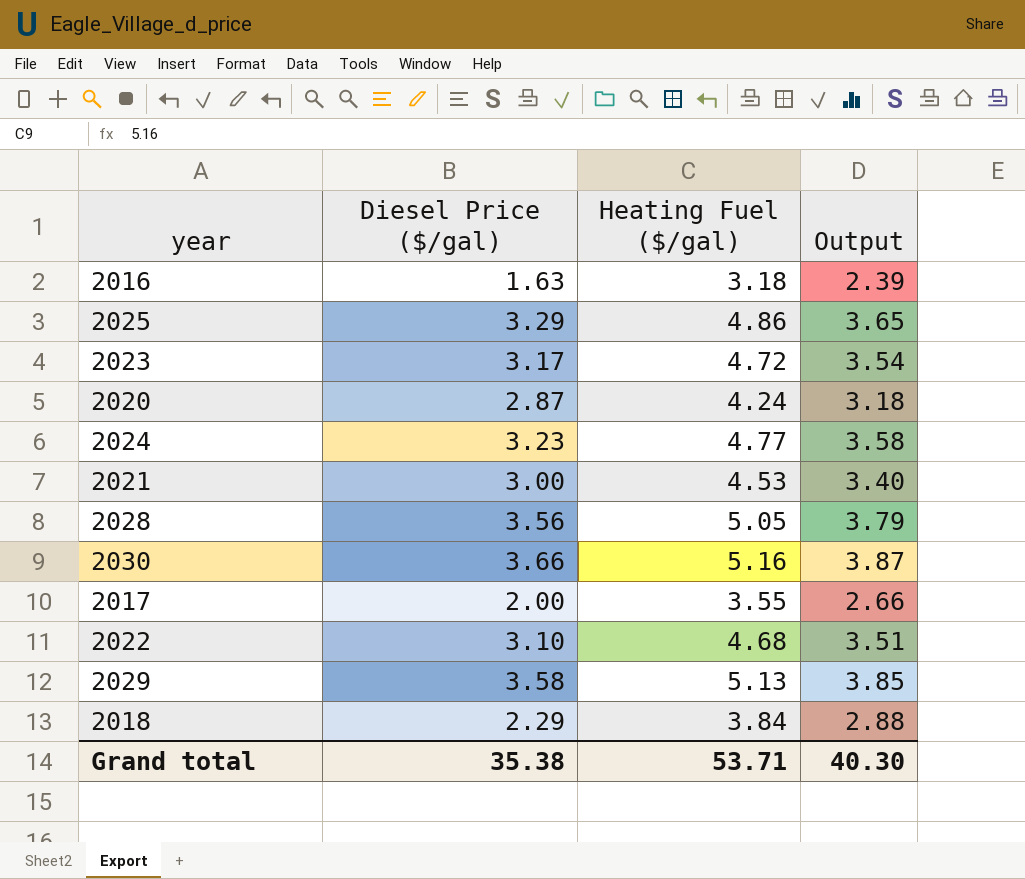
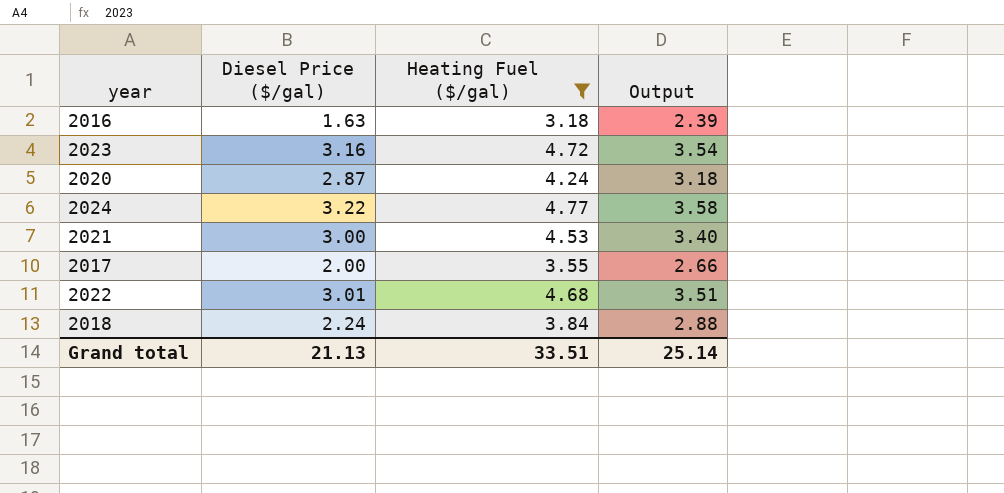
filter: none -> Heating Fuel ($/gal) <= 4.77
2023 | Diesel Price ($/gal): 3.17 -> 3.16
2024 | Diesel Price ($/gal): 3.23 -> 3.22
2022 | Diesel Price ($/gal): 3.10 -> 3.01
2018 | Diesel Price ($/gal): 2.29 -> 2.24
Grand total | Diesel Price ($/gal): 35.38 -> 21.13
Grand total | Heating Fuel ($/gal): 53.71 -> 33.51
Grand total | Output: 40.30 -> 25.14

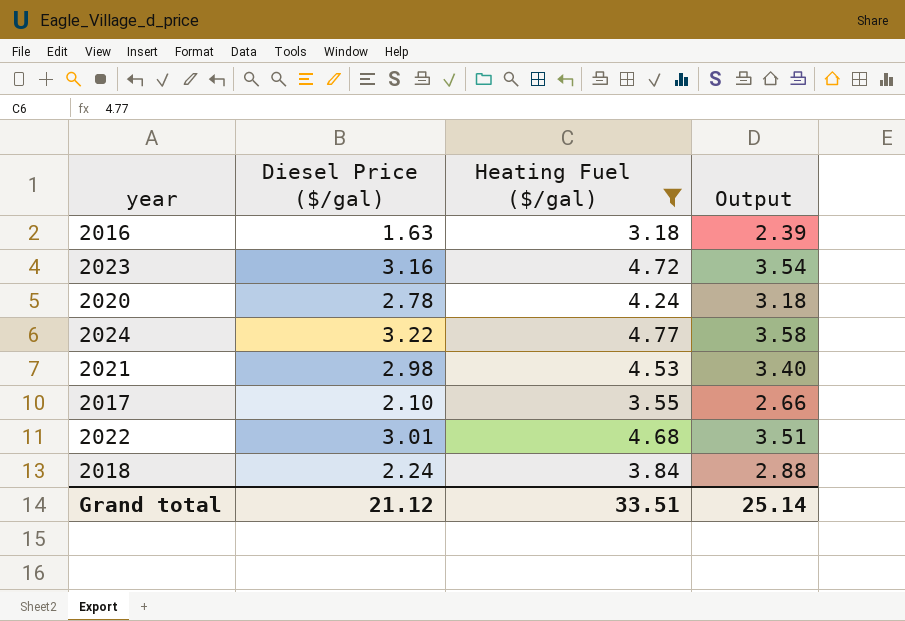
2020 | Diesel Price ($/gal): 2.87 -> 2.78
2021 | Diesel Price ($/gal): 3.00 -> 2.98
2017 | Diesel Price ($/gal): 2.00 -> 2.10
Grand total | Diesel Price ($/gal): 21.13 -> 21.12

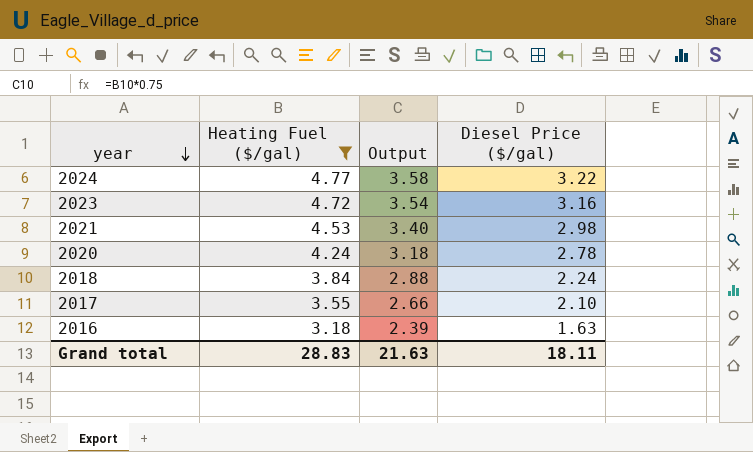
row order: none -> year descending
column Diesel Price ($/gal) | position: 2 -> 4
row 2022: 3.01 | 4.68 | 3.51 -> none
Grand total | Heating Fuel ($/gal): 33.51 -> 28.83
Grand total | Output: 25.14 -> 21.63
Grand total | Diesel Price ($/gal): 21.12 -> 18.11

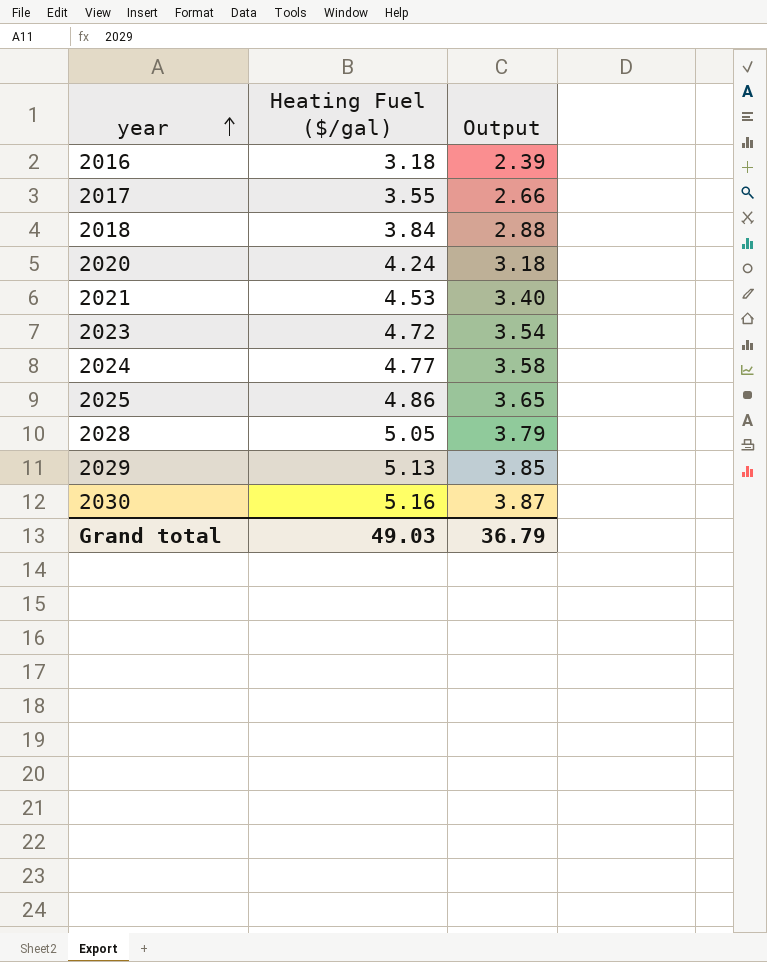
filter: Heating Fuel ($/gal) <= 4.77 -> none
row order: year descending -> year ascending
column Diesel Price ($/gal) | position: 4 -> none
Grand total | Heating Fuel ($/gal): 28.83 -> 49.03
Grand total | Output: 21.63 -> 36.79

